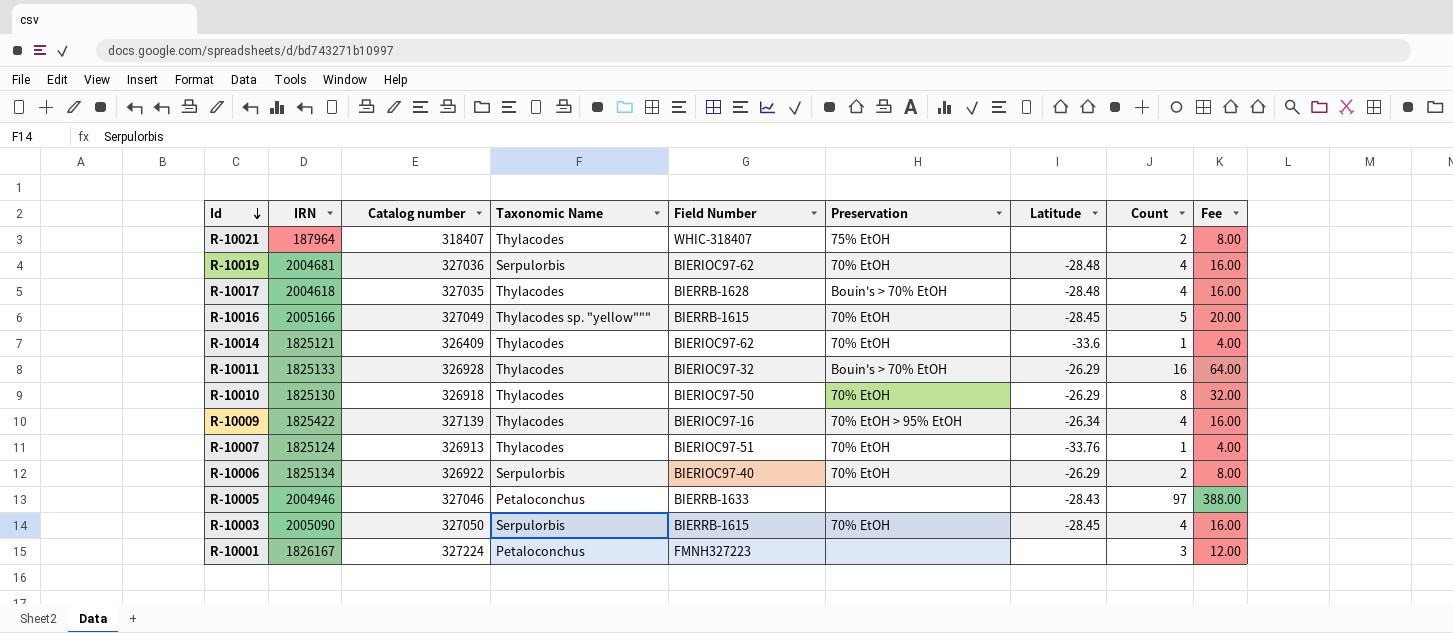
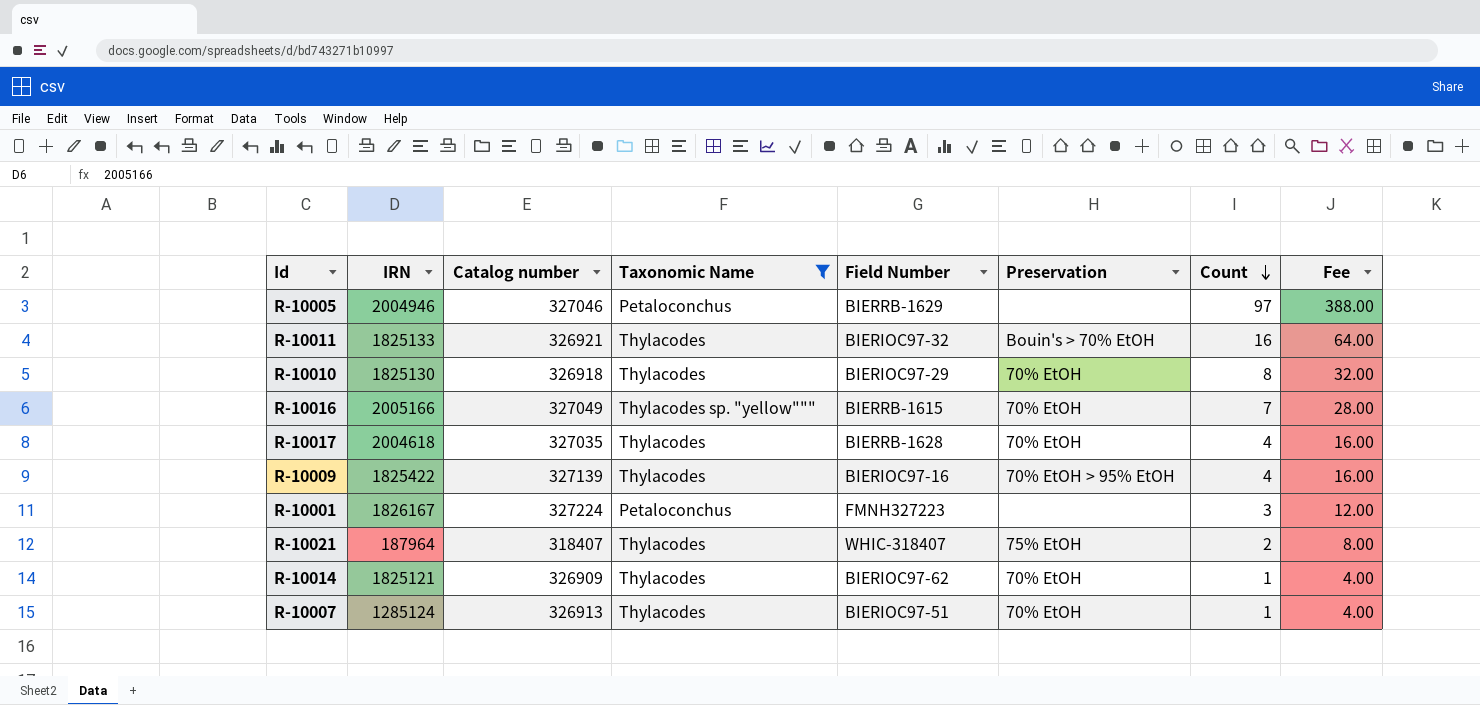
filter: none -> Taxonomic Name != Serpulorbis
row order: Id descending -> Count descending
column Latitude | position: 7 -> none
R-10005 | Field Number: BIERRB-1633 -> BIERRB-1629
R-10011 | Catalog number: 326928 -> 326921
R-10010 | Field Number: BIERIOC97-50 -> BIERIOC97-29
R-10016 | Count: 5 -> 7
R-10016 | Fee: 20.00 -> 28.00
R-10017 | Preservation: Bouin's > 70% EtOH -> 70% EtOH
R-10014 | Catalog number: 326409 -> 326909
R-10007 | IRN: 1825124 -> 1285124

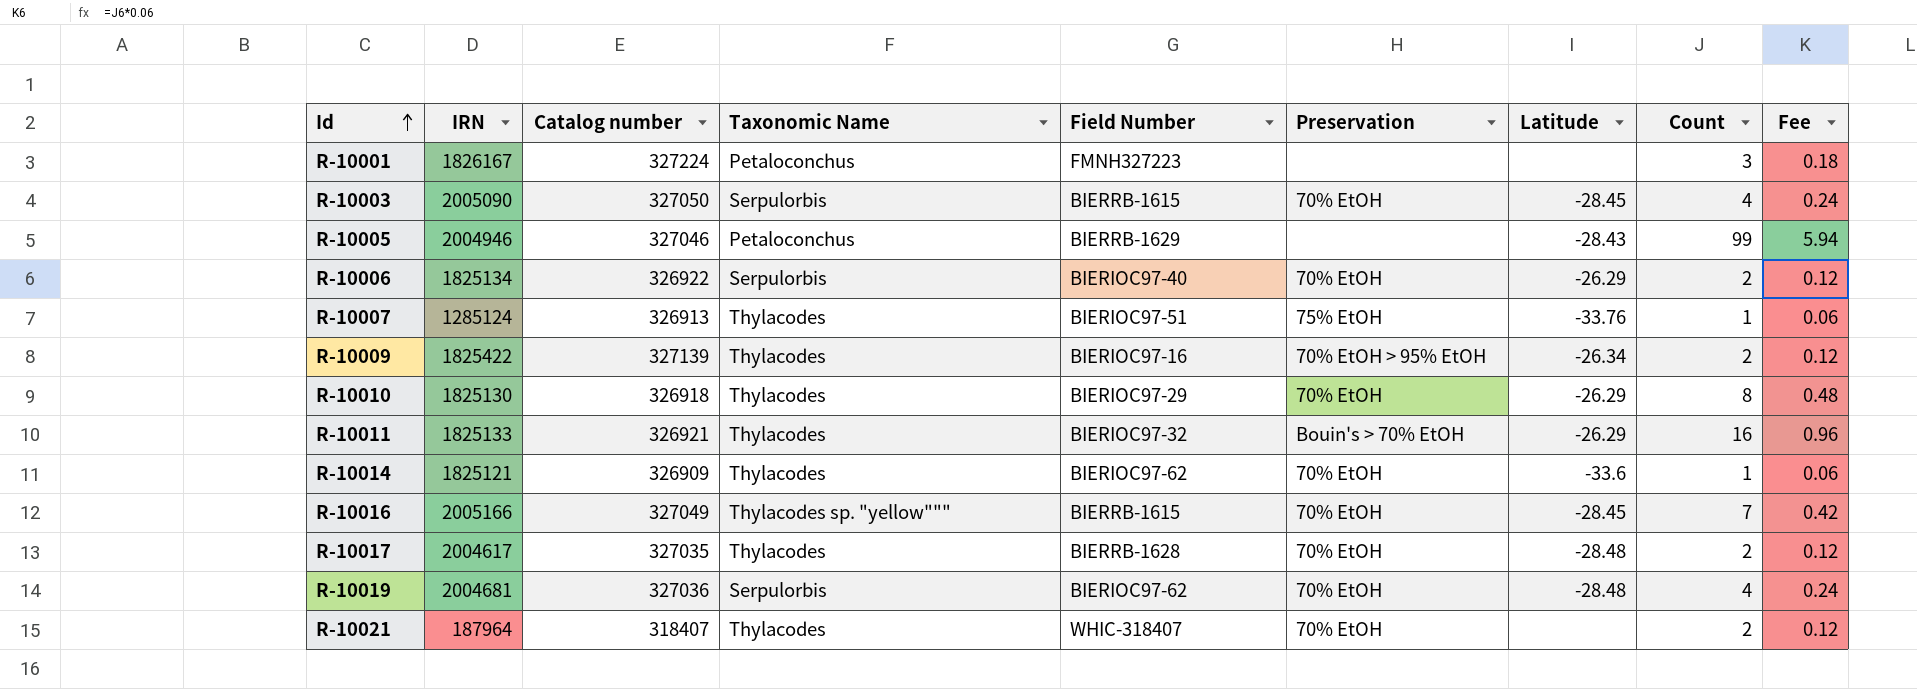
filter: Taxonomic Name != Serpulorbis -> none
row order: Count descending -> Id ascending
column Latitude | position: none -> 7
column Fee | formula: [Count] * 4 -> [Count] * 0.06
R-10005 | Count: 97 -> 99
R-10007 | Preservation: 70% EtOH -> 75% EtOH
R-10009 | Count: 4 -> 2
R-10017 | IRN: 2004618 -> 2004617
R-10017 | Count: 4 -> 2
R-10021 | Preservation: 75% EtOH -> 70% EtOH

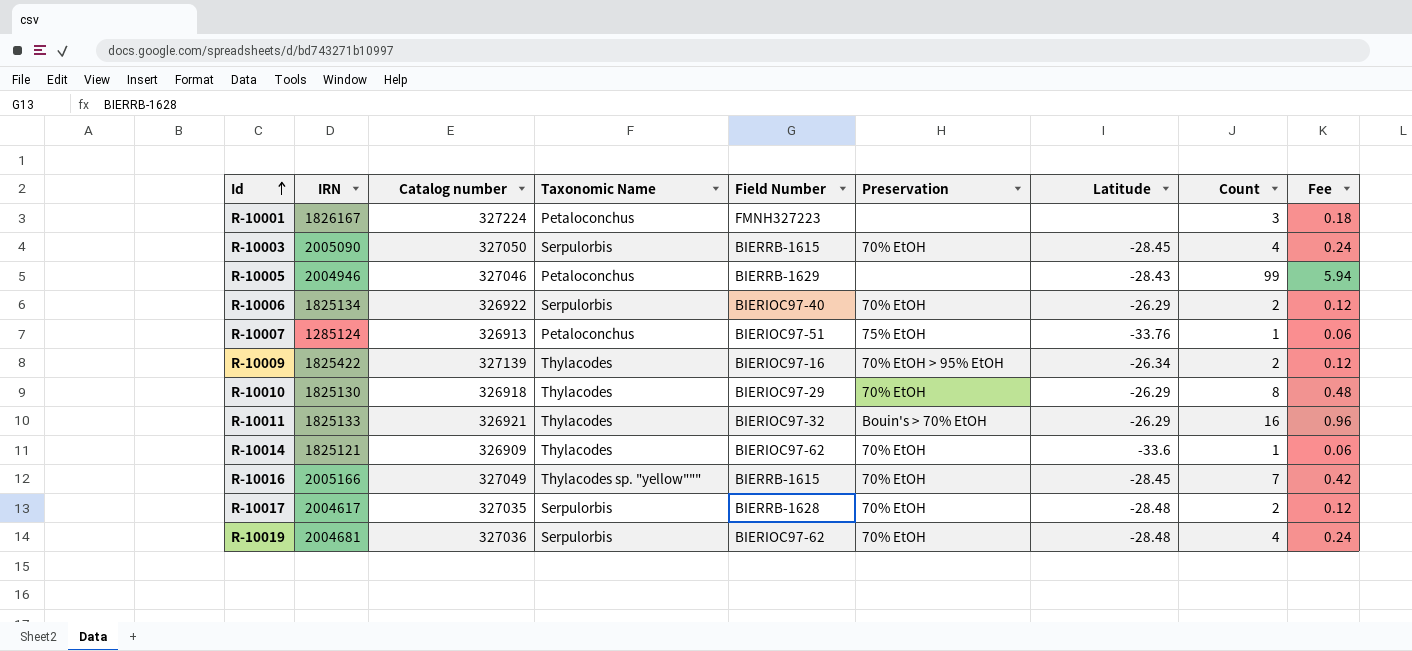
row R-10021: 187964 | 318407 | Thylacodes | WHIC-318407 | 70% EtOH | none | 2 | 0.12 -> none
R-10007 | Taxonomic Name: Thylacodes -> Petaloconchus
R-10017 | Taxonomic Name: Thylacodes -> Serpulorbis

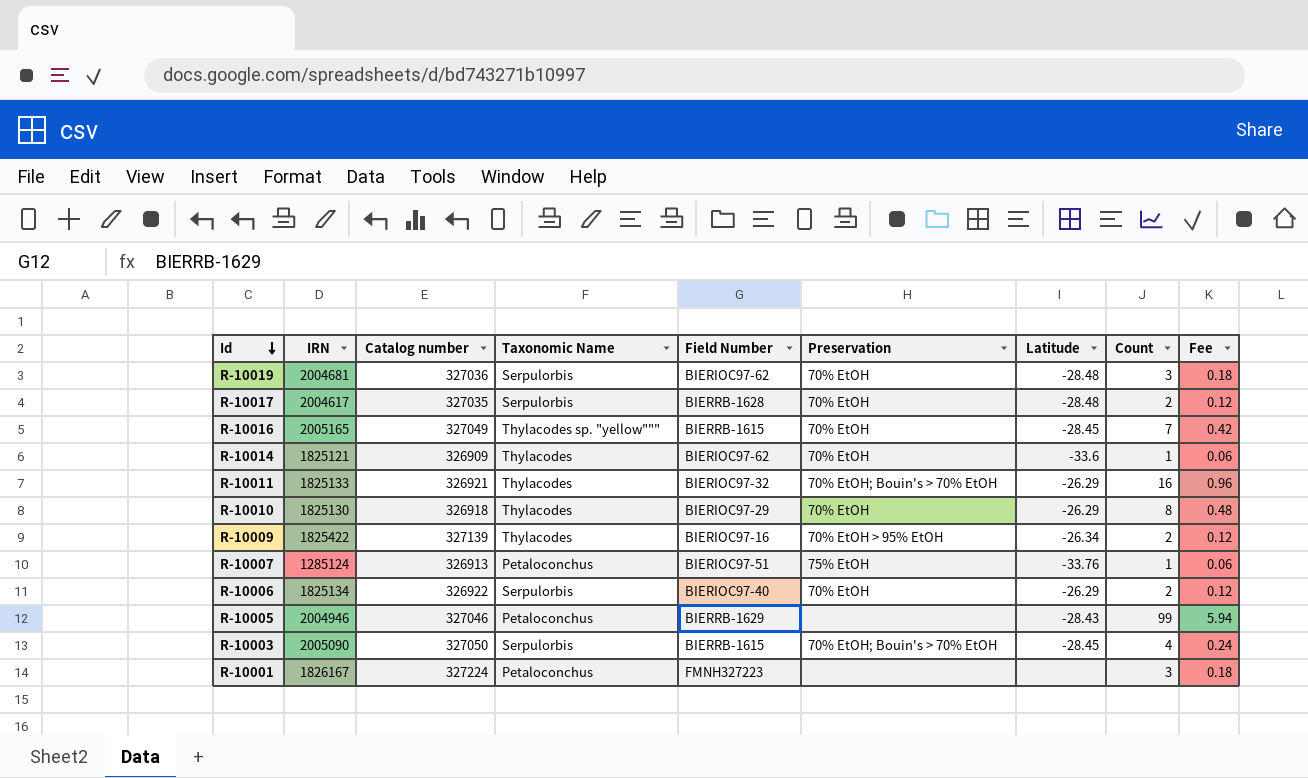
row order: Id ascending -> Id descending
R-10019 | Count: 4 -> 3
R-10019 | Fee: 0.24 -> 0.18
R-10016 | IRN: 2005166 -> 2005165
R-10011 | Preservation: Bouin's > 70% EtOH -> 70% EtOH; Bouin's > 70% EtOH
R-10003 | Preservation: 70% EtOH -> 70% EtOH; Bouin's > 70% EtOH

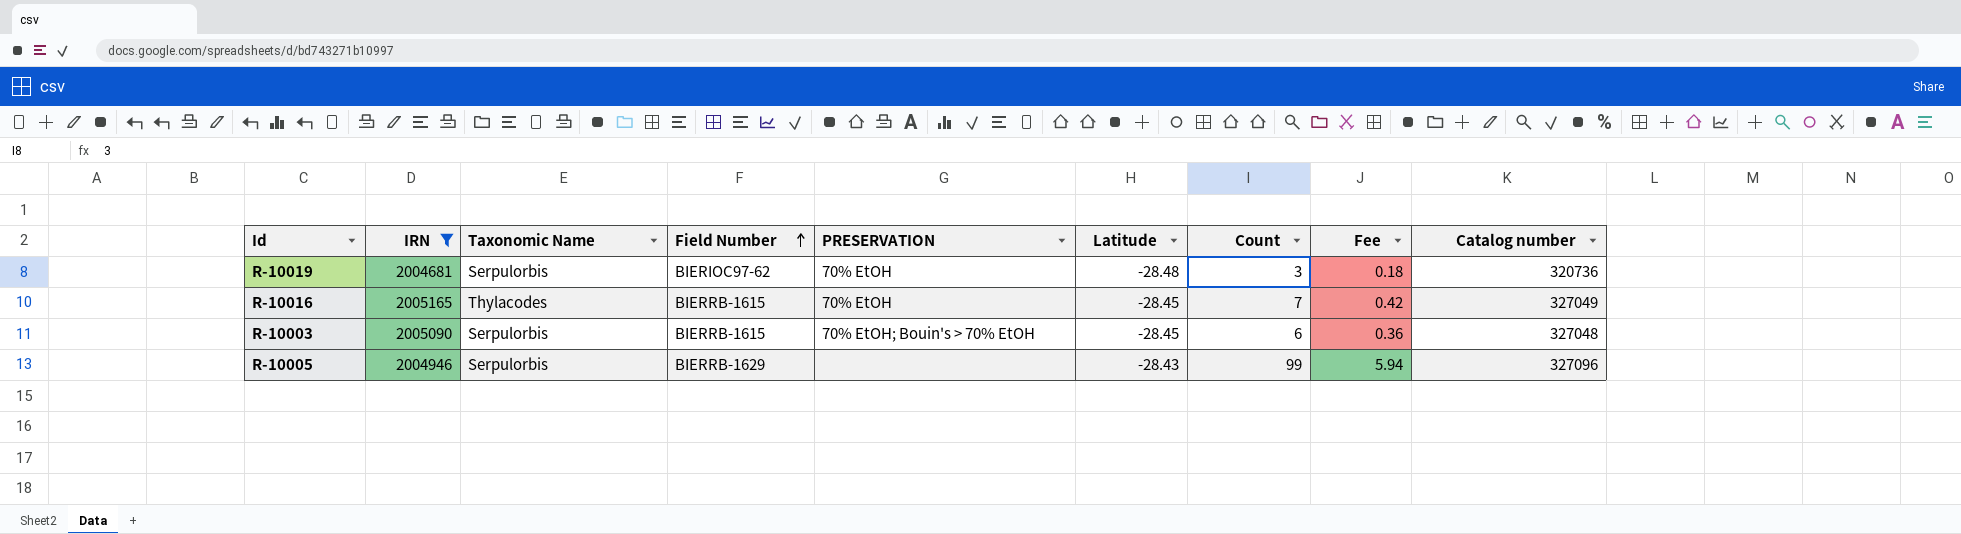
filter: none -> IRN >= 2004681
row order: Id descending -> Field Number ascending
column name: Preservation -> PRESERVATION
column Catalog number | position: 3 -> 9
R-10019 | Catalog number: 327036 -> 320736
R-10016 | Taxonomic Name: Thylacodes sp. "yellow""" -> Thylacodes
R-10003 | Count: 4 -> 6
R-10003 | Fee: 0.24 -> 0.36
R-10003 | Catalog number: 327050 -> 327048
R-10005 | Taxonomic Name: Petaloconchus -> Serpulorbis
R-10005 | Catalog number: 327046 -> 327096

